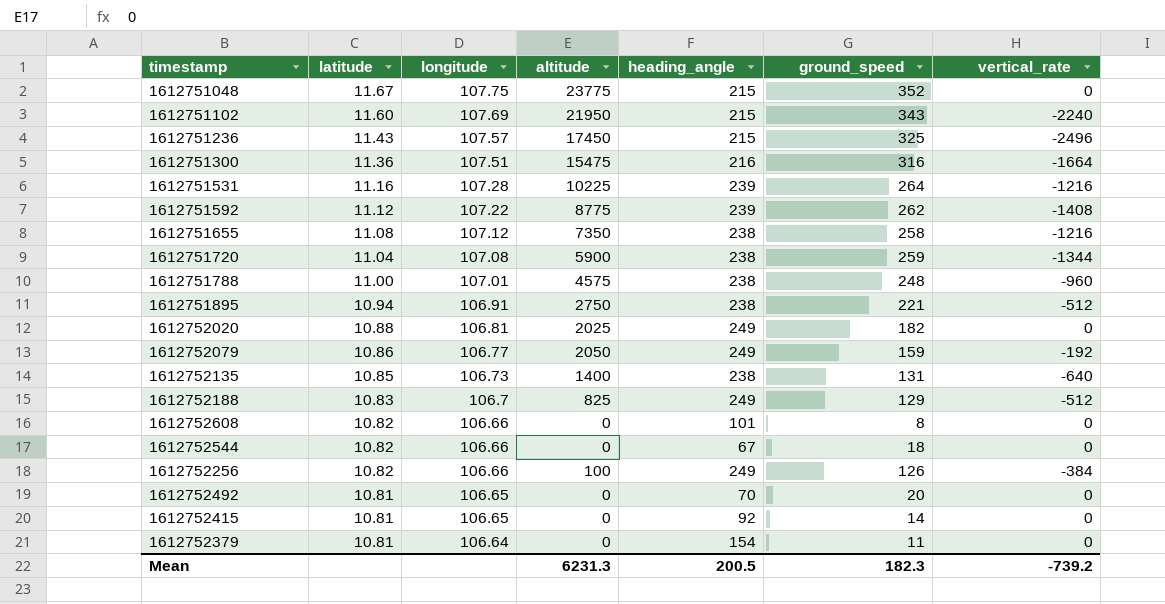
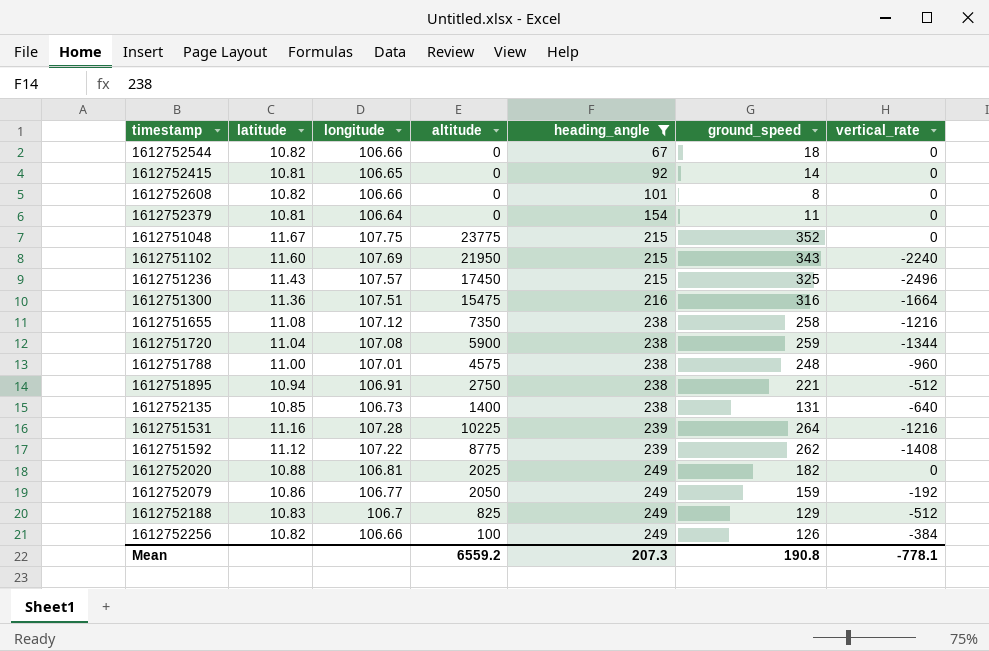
filter: none -> heading_angle != 70
row order: latitude descending -> heading_angle ascending
Mean | altitude: 6231.3 -> 6559.2
Mean | heading_angle: 200.5 -> 207.3
Mean | ground_speed: 182.3 -> 190.8
Mean | vertical_rate: -739.2 -> -778.1

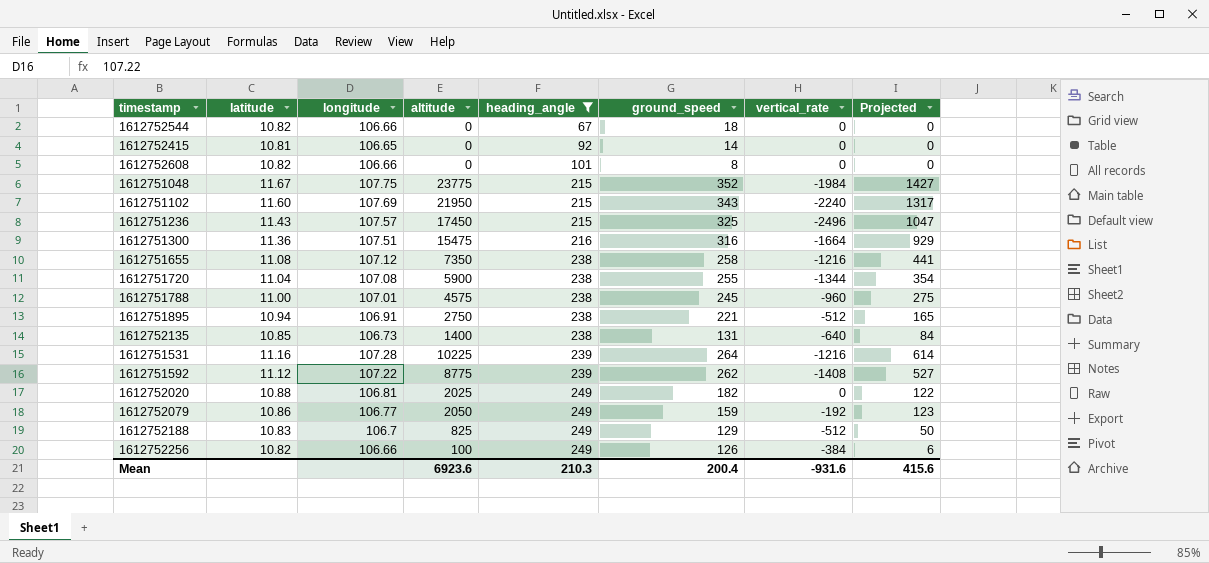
column Projected | formula: none -> [altitude] * 0.06
row 1612752379: 10.81 | 106.64 | 0 | 154 | 11 | 0 -> none
1612751048 | vertical_rate: 0 -> -1984
1612751720 | ground_speed: 259 -> 255
1612751788 | ground_speed: 248 -> 245
Mean | altitude: 6559.2 -> 6923.6
Mean | heading_angle: 207.3 -> 210.3
Mean | ground_speed: 190.8 -> 200.4
Mean | vertical_rate: -778.1 -> -931.6

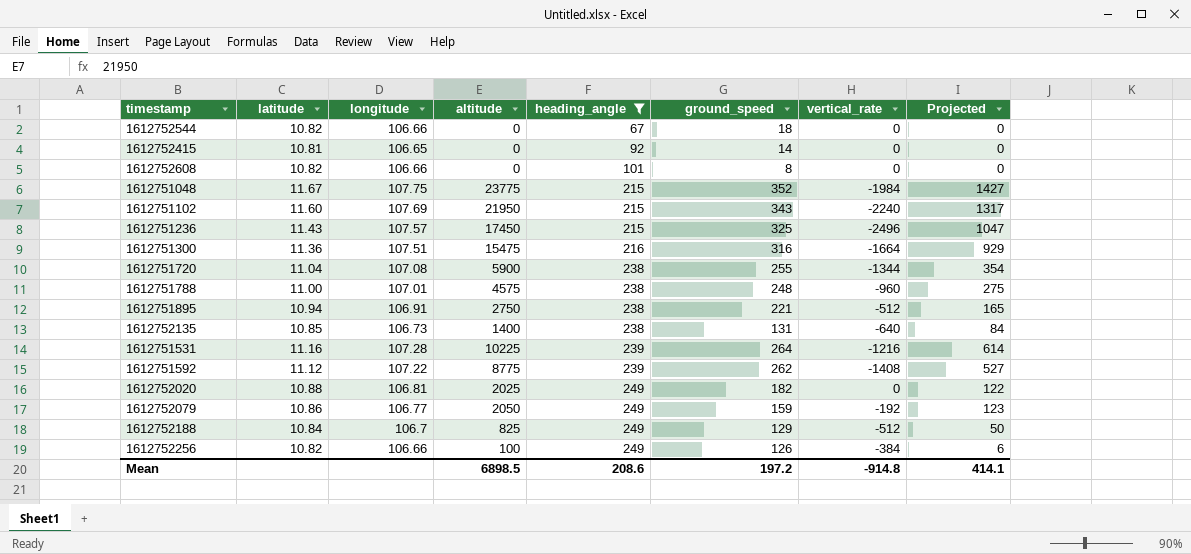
row 1612751655: 11.08 | 107.12 | 7350 | 238 | 258 | -1216 | 441 -> none
1612751788 | ground_speed: 245 -> 248
1612752188 | latitude: 10.83 -> 10.84
Mean | altitude: 6923.6 -> 6898.5
Mean | heading_angle: 210.3 -> 208.6
Mean | ground_speed: 200.4 -> 197.2
Mean | vertical_rate: -931.6 -> -914.8
Mean | Projected: 415.6 -> 414.1

